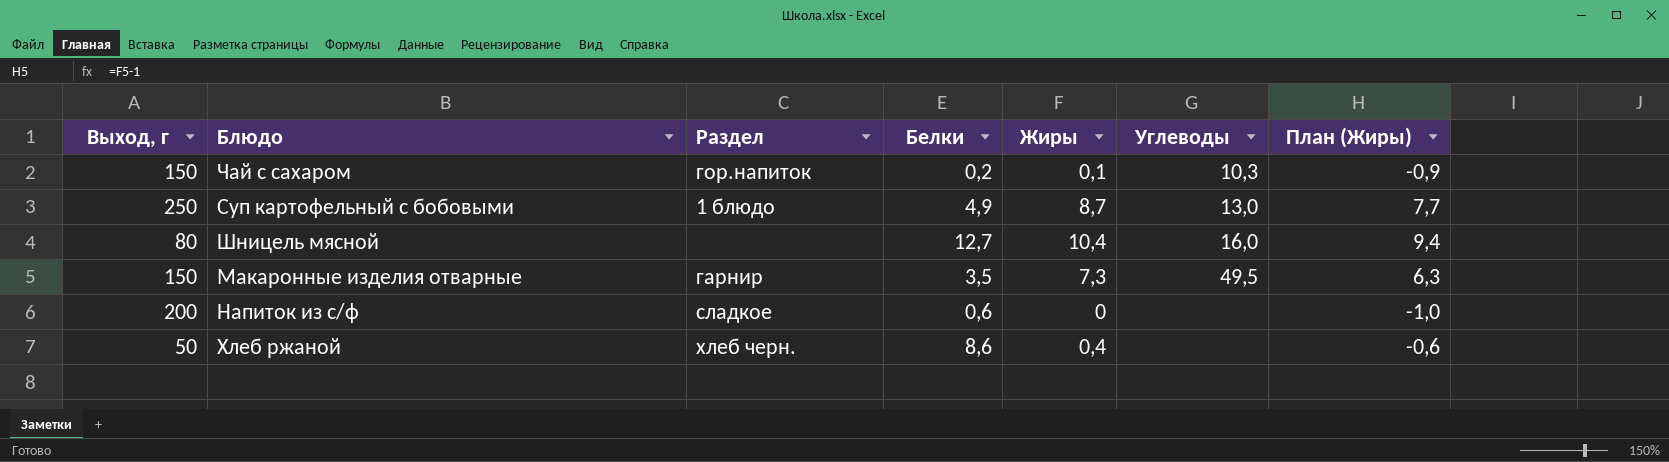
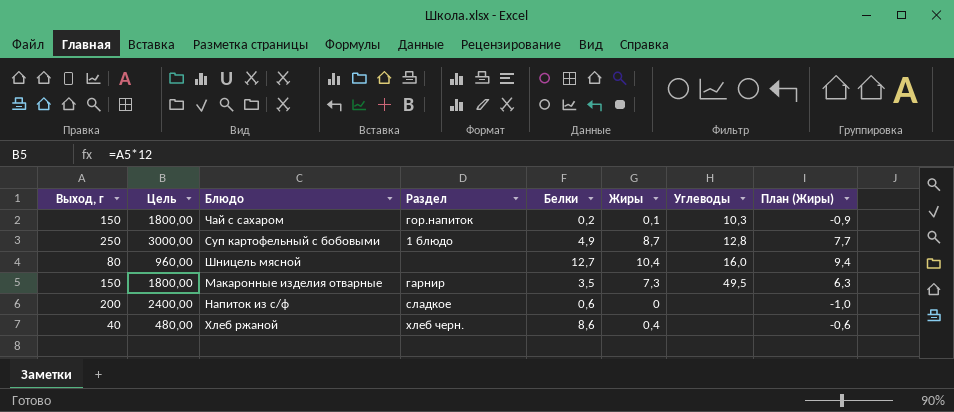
column Цель | formula: none -> [Выход, г] * 12
Суп картофельный с бобовыми | Углеводы: 13,0 -> 12,8
Хлеб ржаной | Выход, г: 50 -> 40

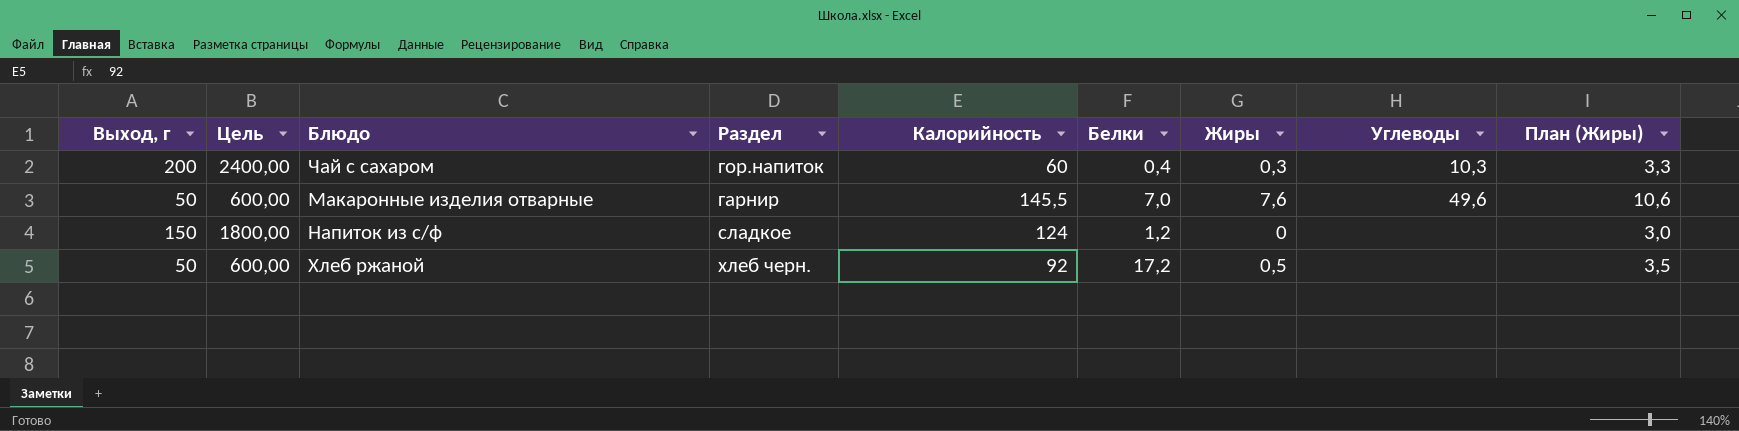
column Калорийность | position: none -> 5
column План (Жиры) | formula: [Жиры] - 1 -> [Жиры] + 3
row Суп картофельный с бобовыми: 250 | 3000,00 | 1 блюдо | 4,9 | 8,7 | 12,8 | 7,7 -> none
row Шницель мясной: 80 | 960,00 | none | 12,7 | 10,4 | 16,0 | 9,4 -> none
Чай с сахаром | Выход, г: 150 -> 200
Чай с сахаром | Цель: 1800,00 -> 2400,00
Чай с сахаром | Белки: 0,2 -> 0,4
Чай с сахаром | Жиры: 0,1 -> 0,3
Макаронные изделия отварные | Выход, г: 150 -> 50
Макаронные изделия отварные | Цель: 1800,00 -> 600,00
Макаронные изделия отварные | Белки: 3,5 -> 7,0
Макаронные изделия отварные | Жиры: 7,3 -> 7,6
Макаронные изделия отварные | Углеводы: 49,5 -> 49,6
Напиток из с/ф | Выход, г: 200 -> 150
Напиток из с/ф | Цель: 2400,00 -> 1800,00
Напиток из с/ф | Белки: 0,6 -> 1,2
Хлеб ржаной | Выход, г: 40 -> 50
Хлеб ржаной | Цель: 480,00 -> 600,00
Хлеб ржаной | Белки: 8,6 -> 17,2
Хлеб ржаной | Жиры: 0,4 -> 0,5

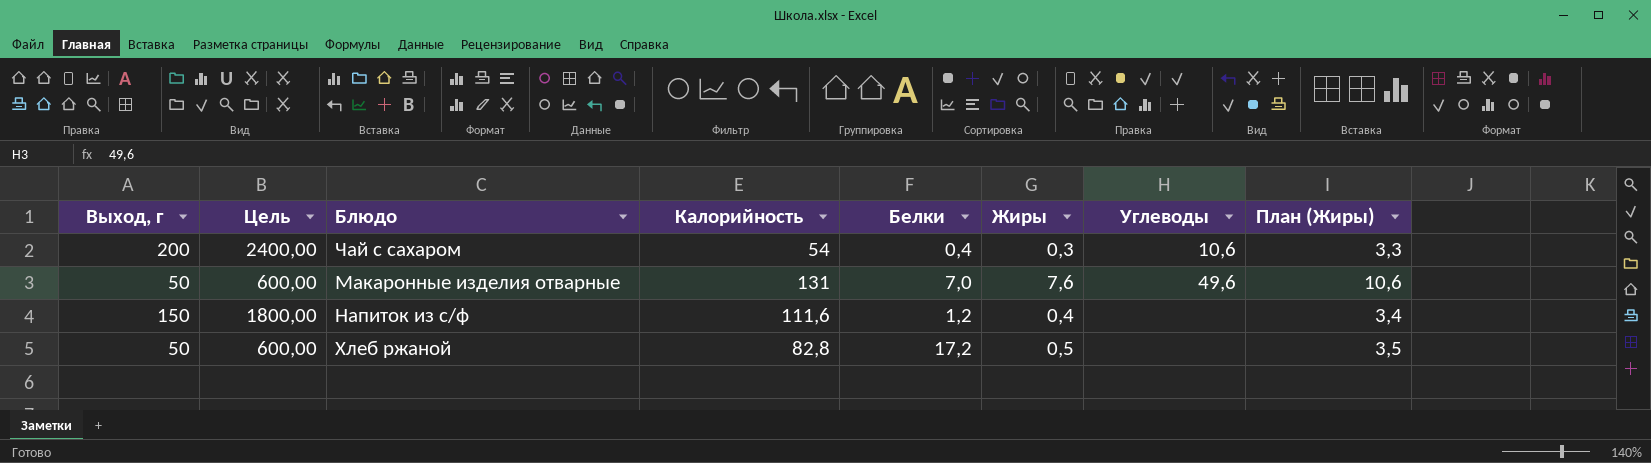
column Раздел | position: 4 -> none
Чай с сахаром | Калорийность: 60 -> 54
Чай с сахаром | Углеводы: 10,3 -> 10,6
Макаронные изделия отварные | Калорийность: 145,5 -> 131
Напиток из с/ф | Калорийность: 124 -> 111,6
Напиток из с/ф | Жиры: 0 -> 0,4
Напиток из с/ф | План (Жиры): 3,0 -> 3,4
Хлеб ржаной | Калорийность: 92 -> 82,8

